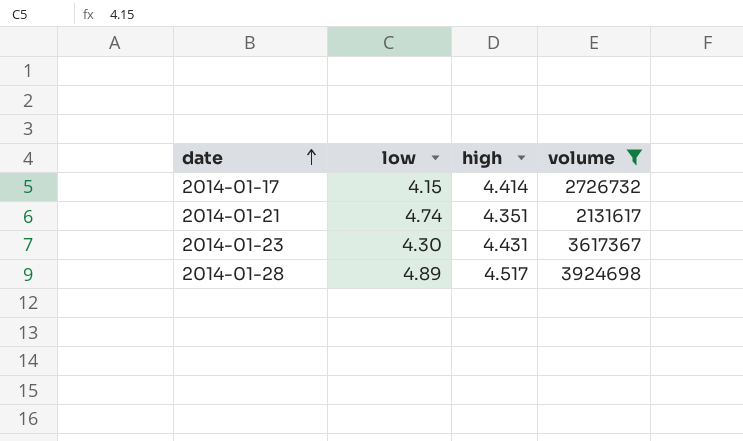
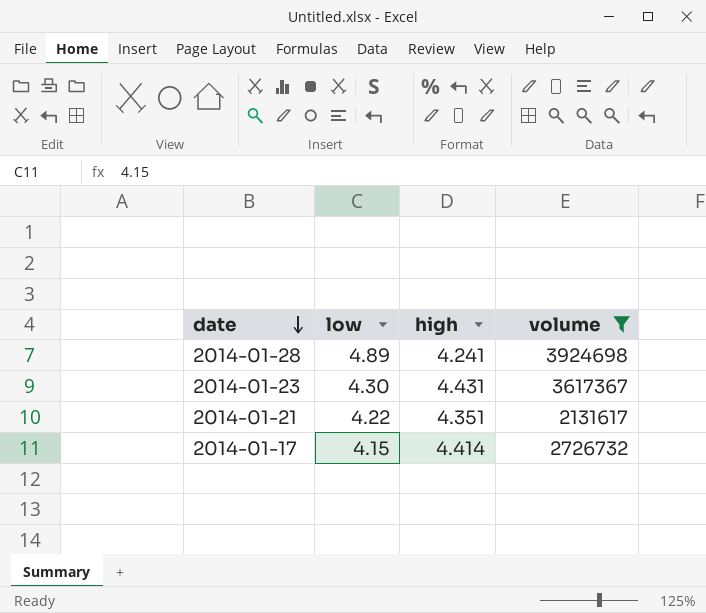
row order: date ascending -> date descending
2014-01-28 | high: 4.517 -> 4.241
2014-01-21 | low: 4.74 -> 4.22

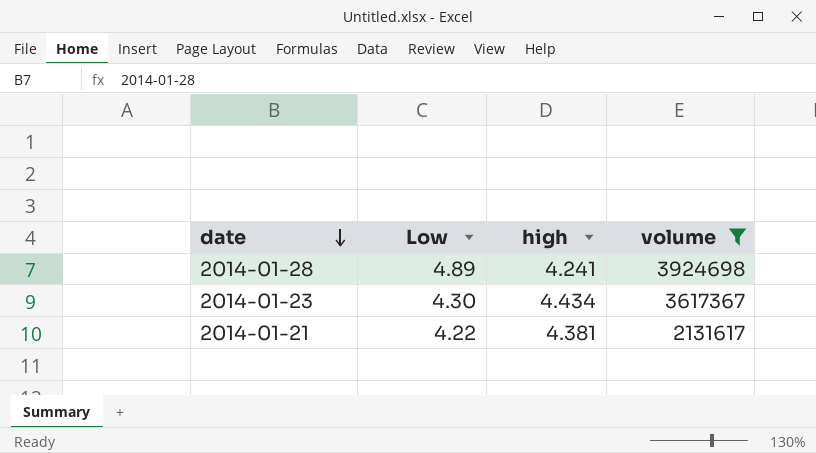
column name: low -> Low
row 2014-01-17: 4.15 | 4.414 | 2726732 -> none
2014-01-23 | high: 4.431 -> 4.434
2014-01-21 | high: 4.351 -> 4.381

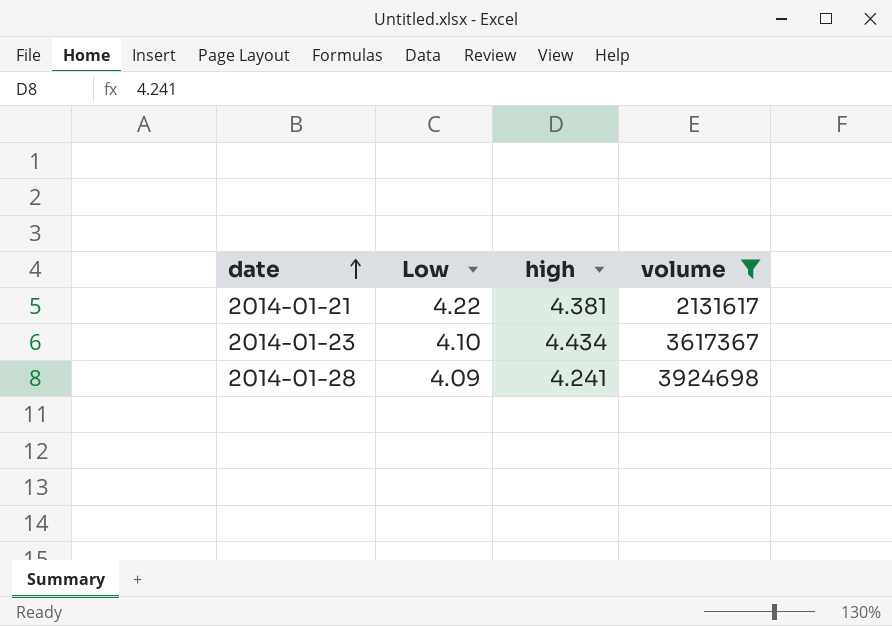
row order: date descending -> date ascending
2014-01-23 | Low: 4.30 -> 4.10
2014-01-28 | Low: 4.89 -> 4.09

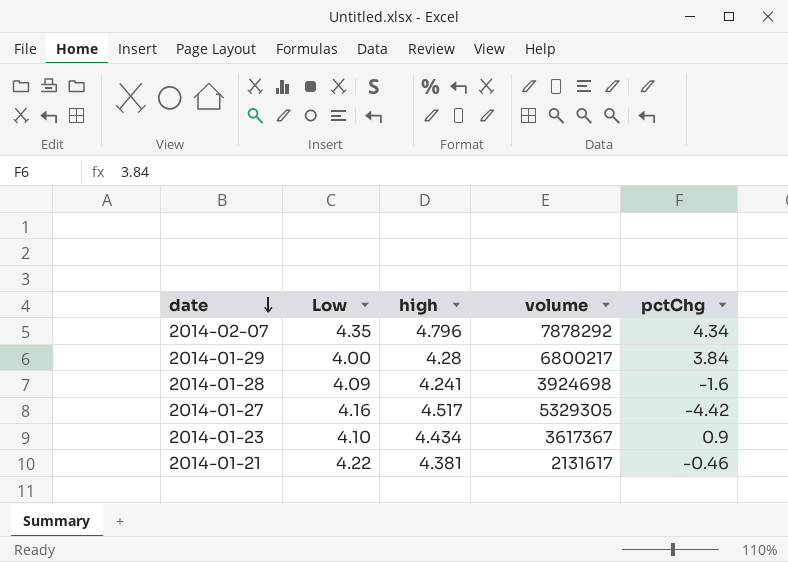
filter: volume <= 3924698 -> none
row order: date ascending -> date descending
column pctChg | position: none -> 5

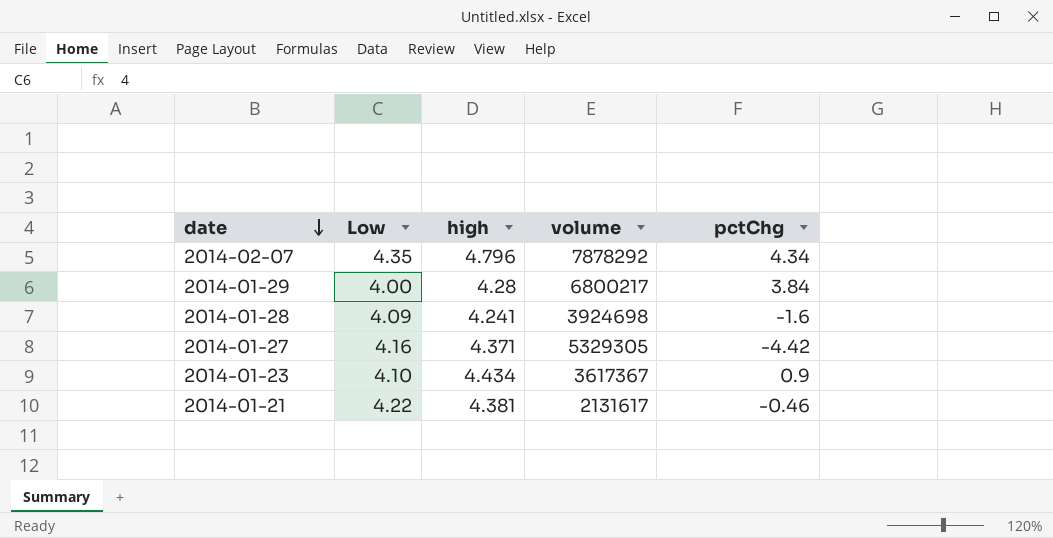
2014-01-27 | high: 4.517 -> 4.371

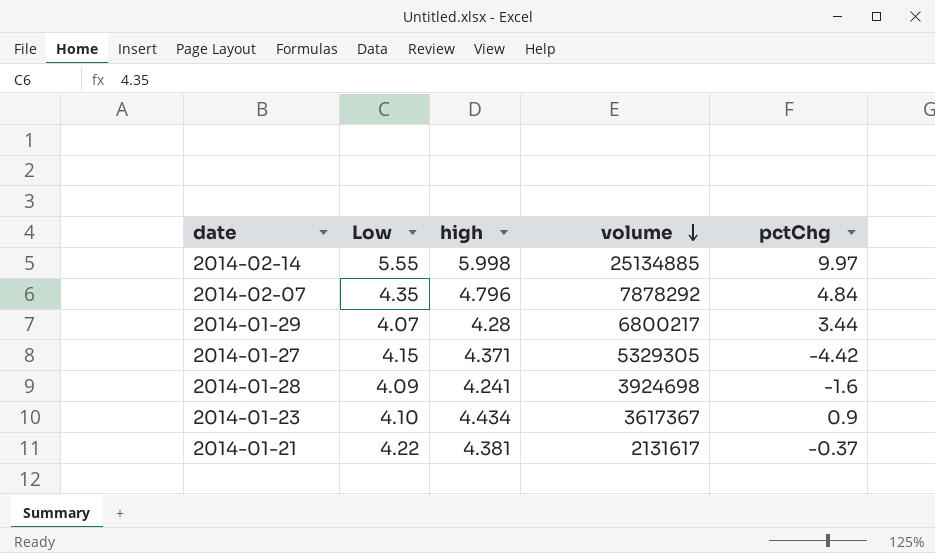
row order: date descending -> volume descending
row 2014-02-14: none -> 5.55 | 5.998 | 25134885 | 9.97
2014-02-07 | pctChg: 4.34 -> 4.84
2014-01-29 | Low: 4.00 -> 4.07
2014-01-29 | pctChg: 3.84 -> 3.44
2014-01-27 | Low: 4.16 -> 4.15
2014-01-21 | pctChg: -0.46 -> -0.37

